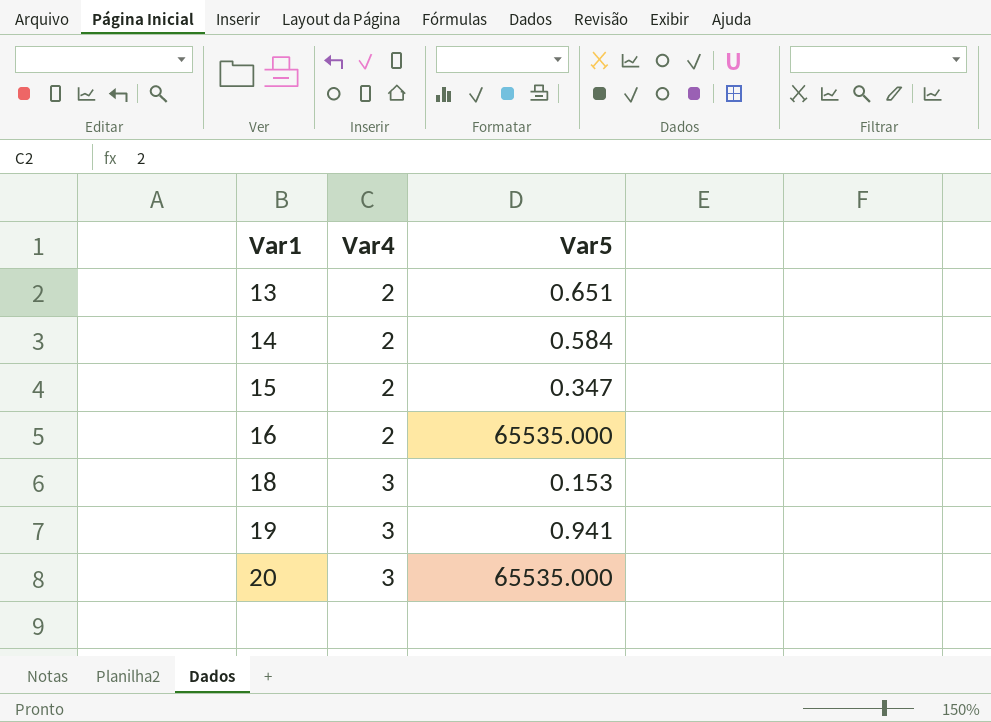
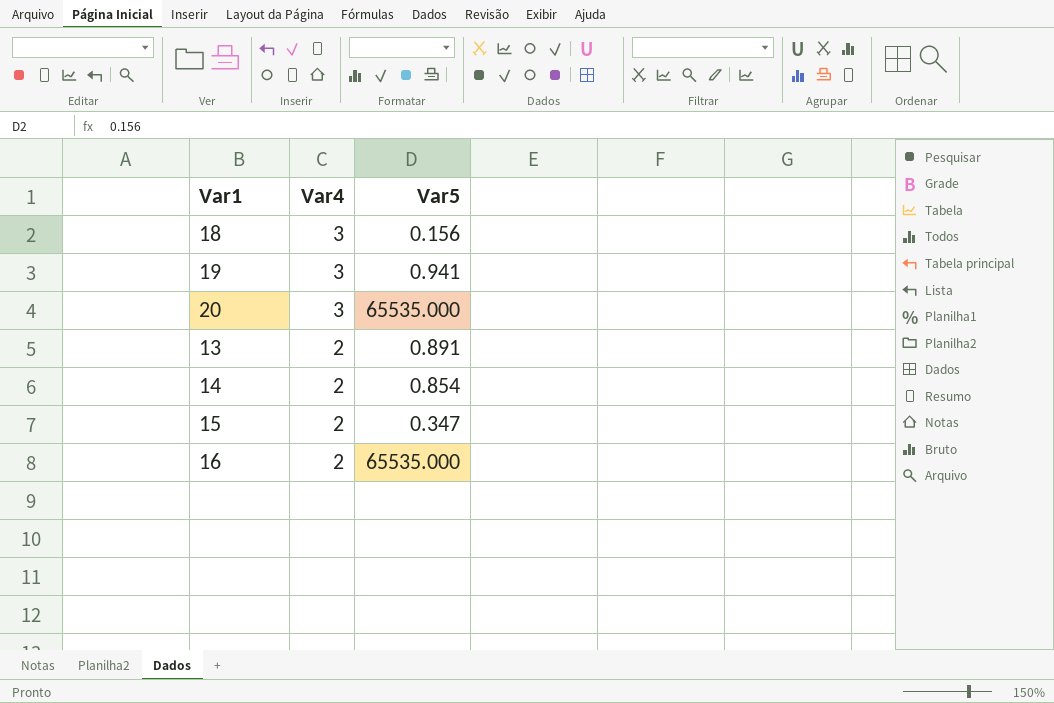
row order: Var1 ascending -> Var4 descending
18 | Var5: 0.153 -> 0.156
13 | Var5: 0.651 -> 0.891
14 | Var5: 0.584 -> 0.854

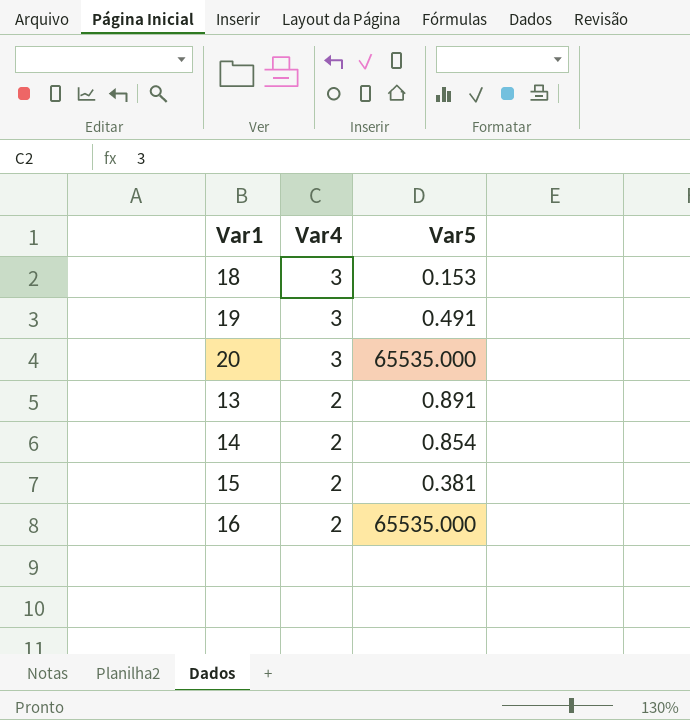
18 | Var5: 0.156 -> 0.153
19 | Var5: 0.941 -> 0.491
15 | Var5: 0.347 -> 0.381

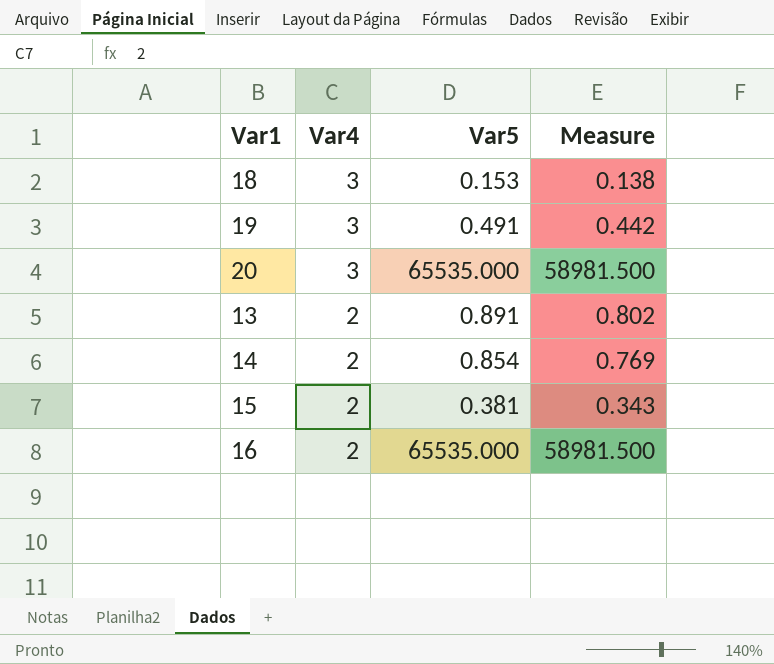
column Measure | formula: none -> [Var5] * 0.9

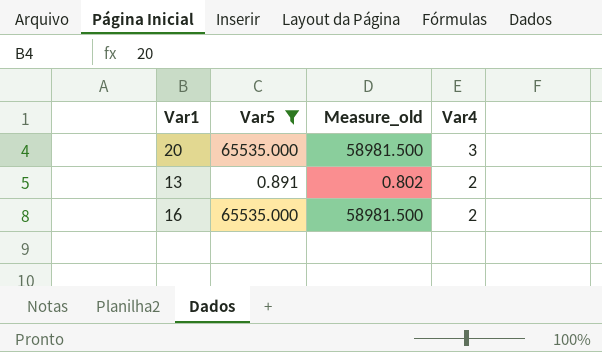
filter: none -> Var5 >= 0.891
column name: Measure -> Measure_old
column Var4 | position: 2 -> 4

